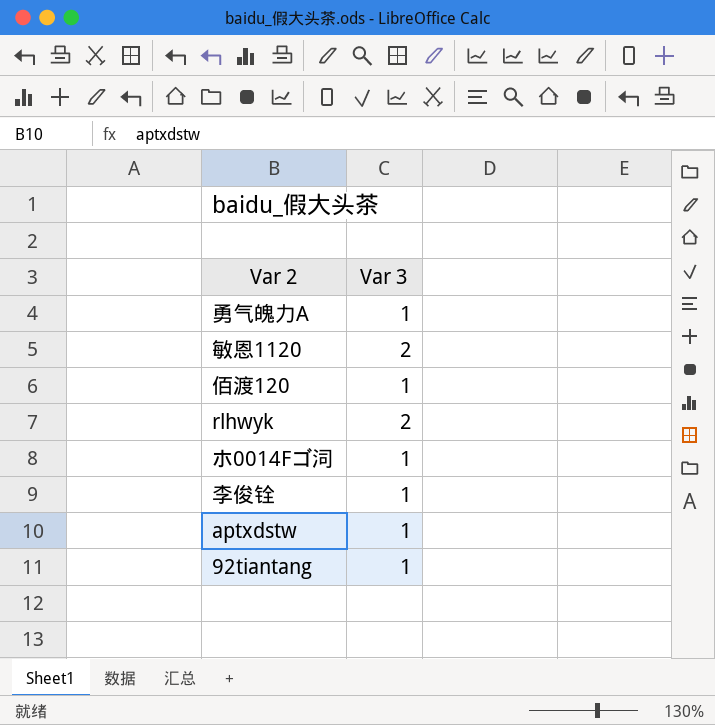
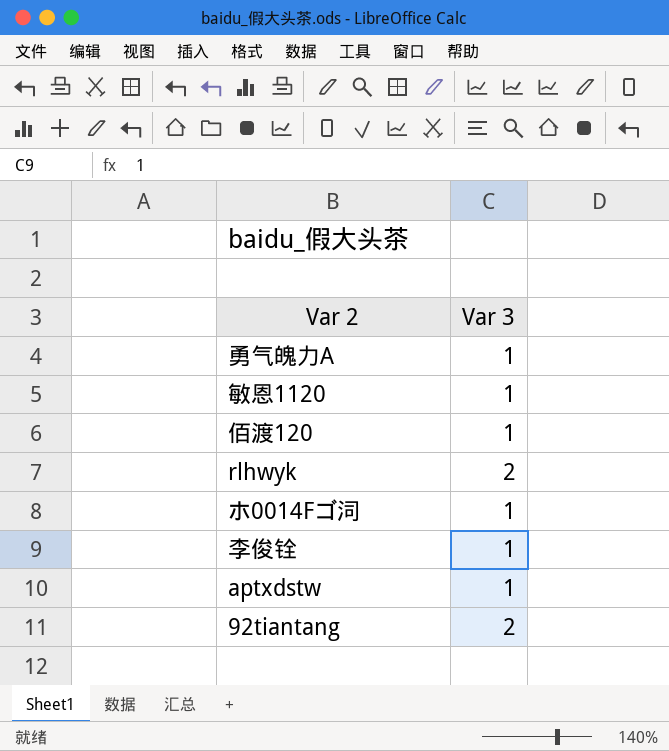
敏恩1120 | Var 3: 2 -> 1
92tiantang | Var 3: 1 -> 2

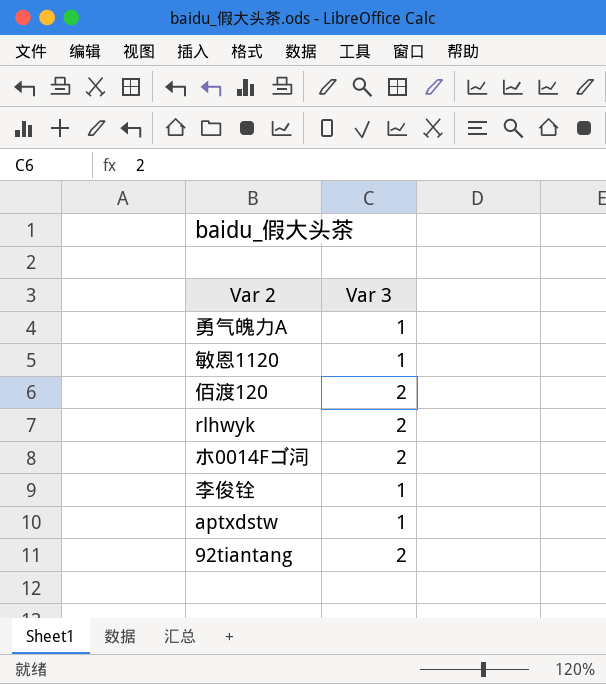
佰渡120 | Var 3: 1 -> 2
ホ0014Fゴ泀 | Var 3: 1 -> 2

